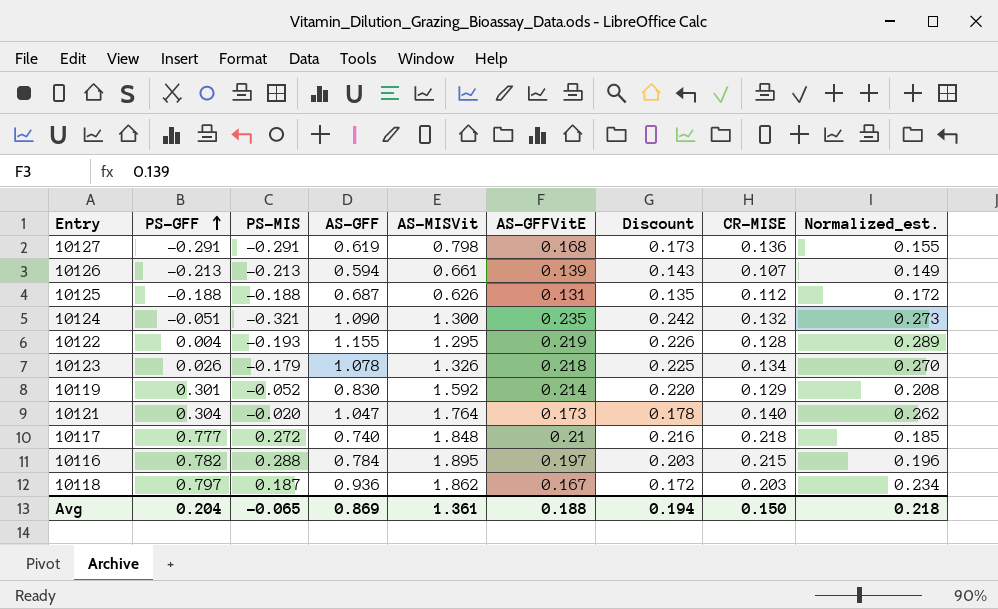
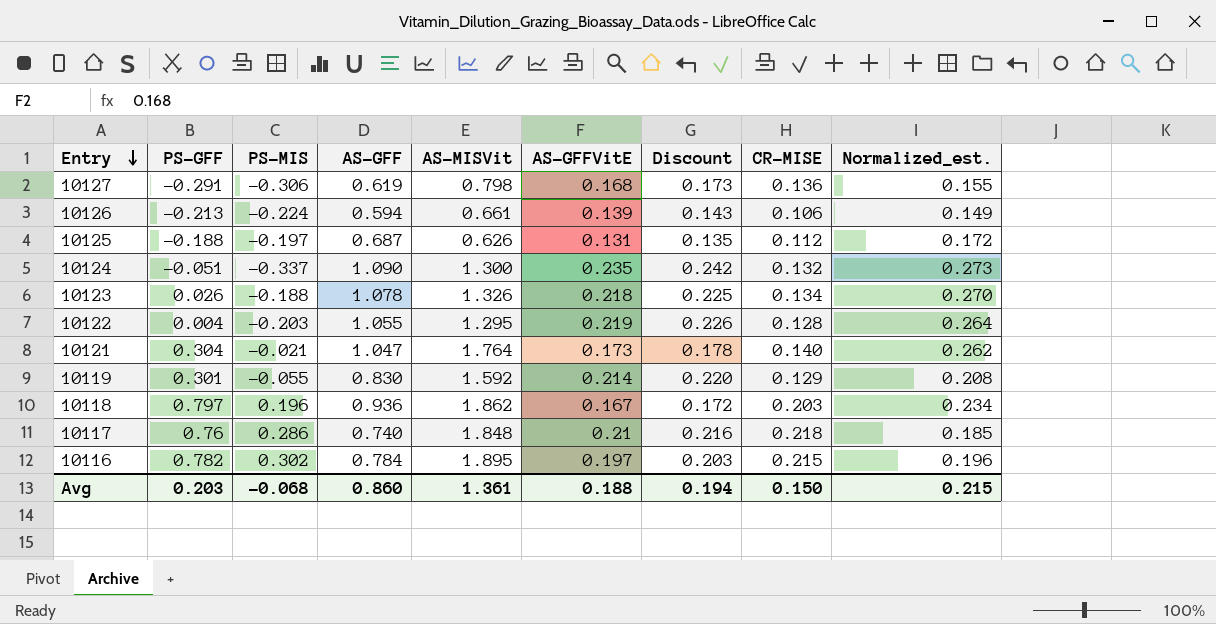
row order: PS-GFF ascending -> Entry descending
10127 | PS-MIS: -0.291 -> -0.306
10126 | PS-MIS: -0.213 -> -0.224
10126 | CR-MISE: 0.107 -> 0.106
10125 | PS-MIS: -0.188 -> -0.197
10124 | PS-MIS: -0.321 -> -0.337
10123 | PS-MIS: -0.179 -> -0.188
10122 | PS-MIS: -0.193 -> -0.203
10122 | AS-GFF: 1.155 -> 1.055
10122 | Normalized_est.: 0.289 -> 0.264
10121 | PS-MIS: -0.020 -> -0.021
10119 | PS-MIS: -0.052 -> -0.055
10118 | PS-MIS: 0.187 -> 0.196
10117 | PS-GFF: 0.777 -> 0.76
10117 | PS-MIS: 0.272 -> 0.286
10116 | PS-MIS: 0.288 -> 0.302
Avg | PS-GFF: 0.204 -> 0.203
Avg | PS-MIS: -0.065 -> -0.068
Avg | AS-GFF: 0.869 -> 0.860
Avg | Normalized_est.: 0.218 -> 0.215

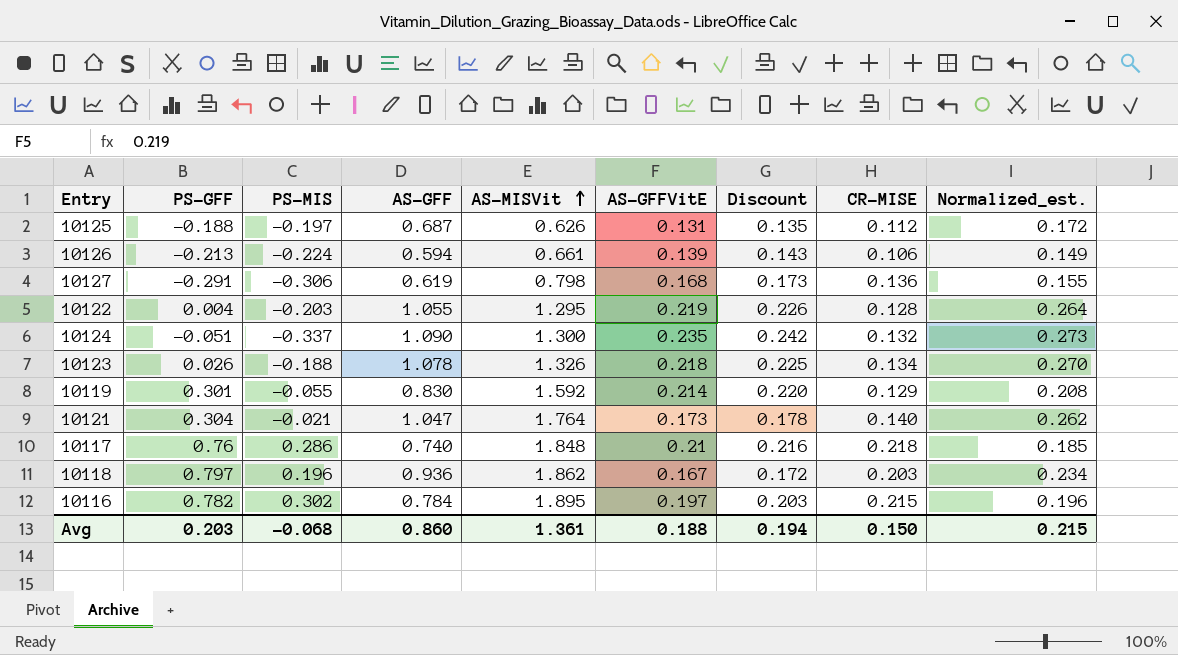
row order: Entry descending -> AS-MISVit ascending

